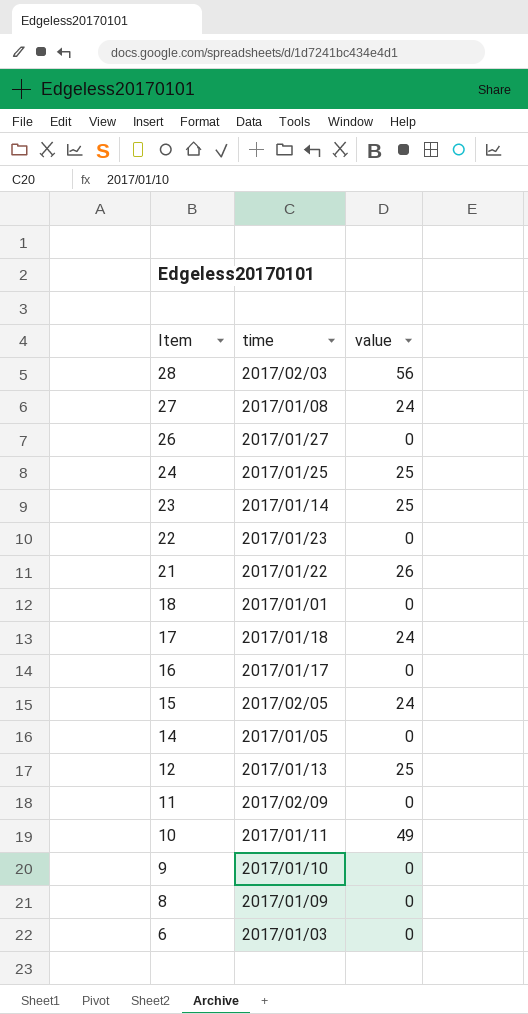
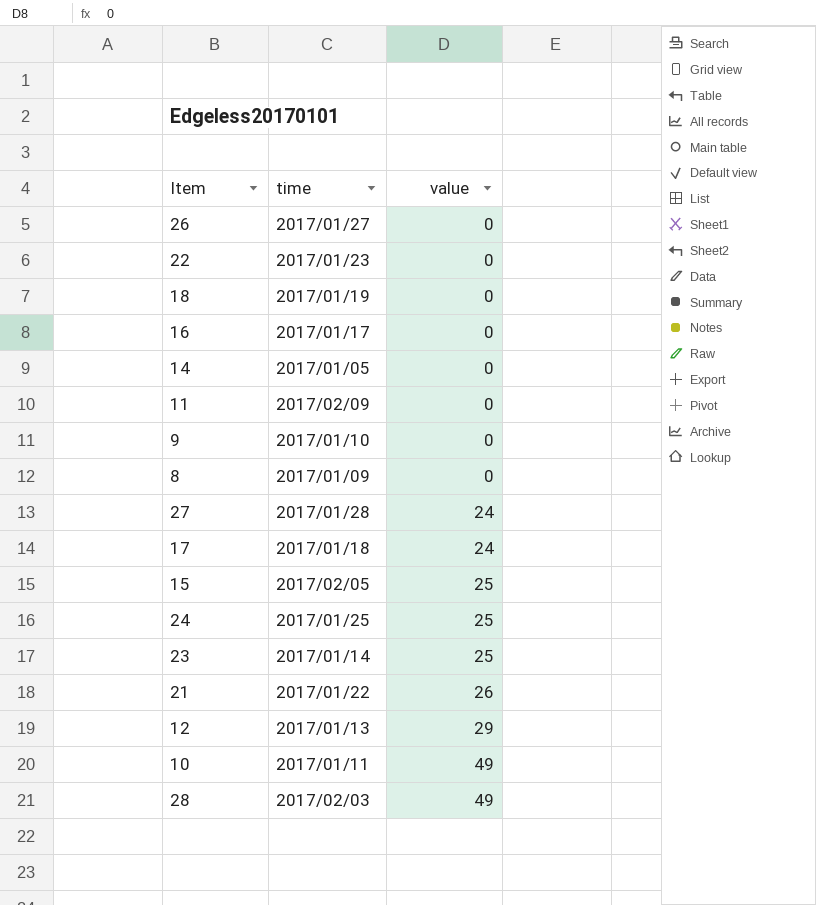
row order: Item descending -> value ascending
row 6: 2017/01/03 | 0 -> none
18 | time: 2017/01/01 -> 2017/01/19
27 | time: 2017/01/08 -> 2017/01/28
15 | value: 24 -> 25
12 | value: 25 -> 29
28 | value: 56 -> 49

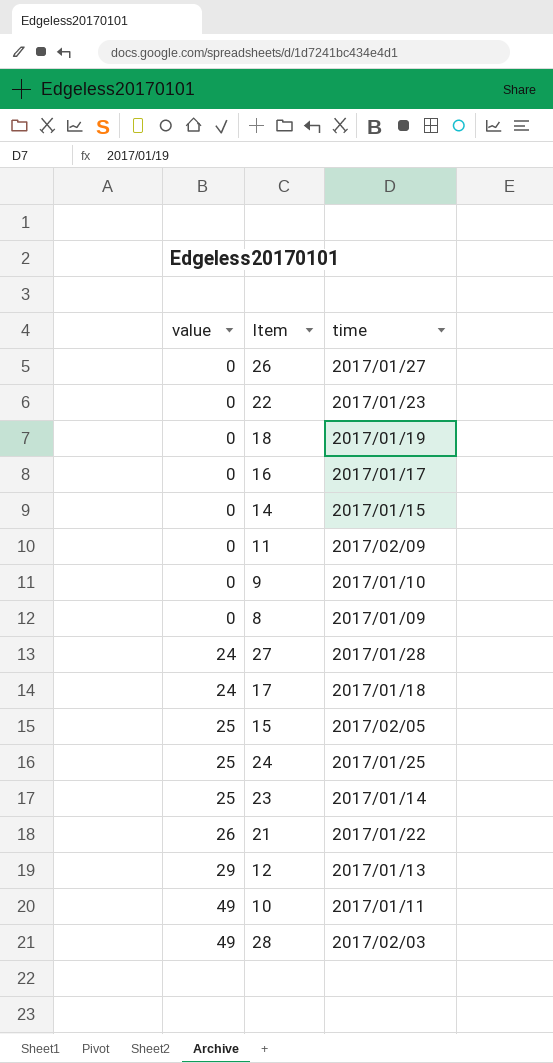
column value | position: 3 -> 1
14 | time: 2017/01/05 -> 2017/01/15

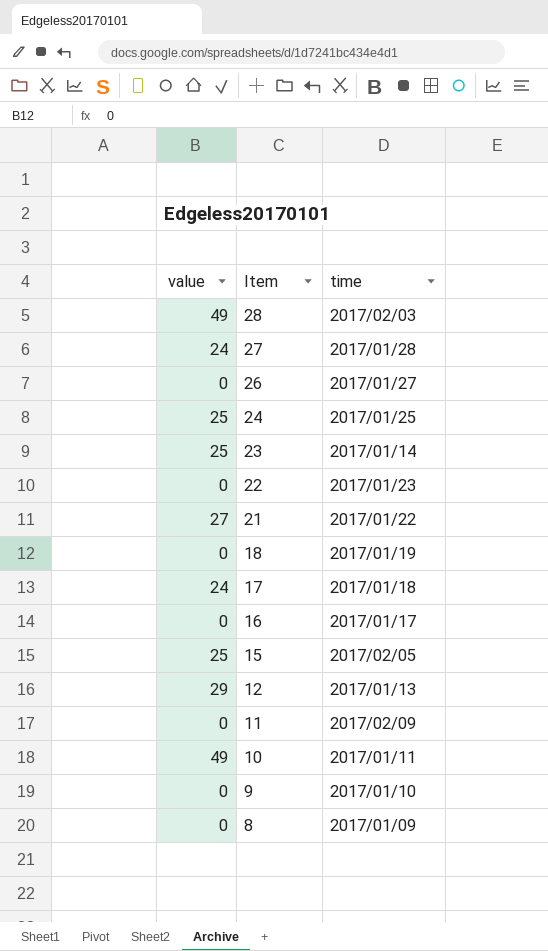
row order: value ascending -> Item descending
row 14: 0 | 2017/01/15 -> none
21 | value: 26 -> 27

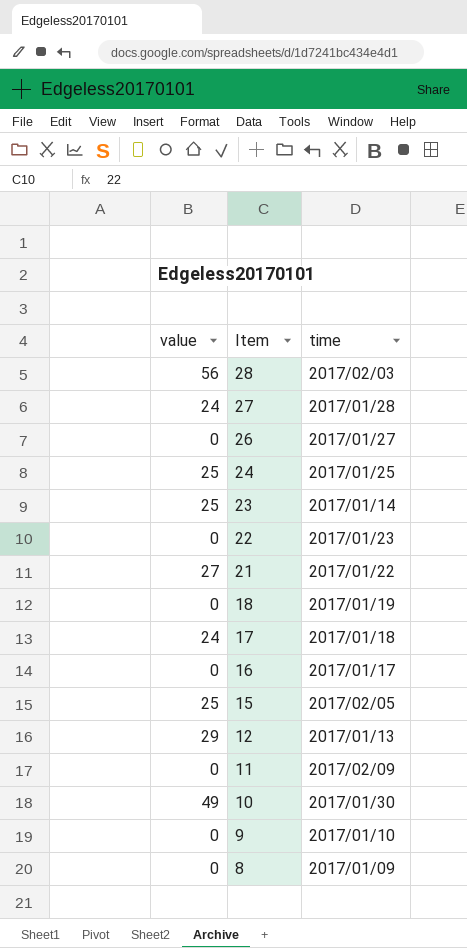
28 | value: 49 -> 56
10 | time: 2017/01/11 -> 2017/01/30

